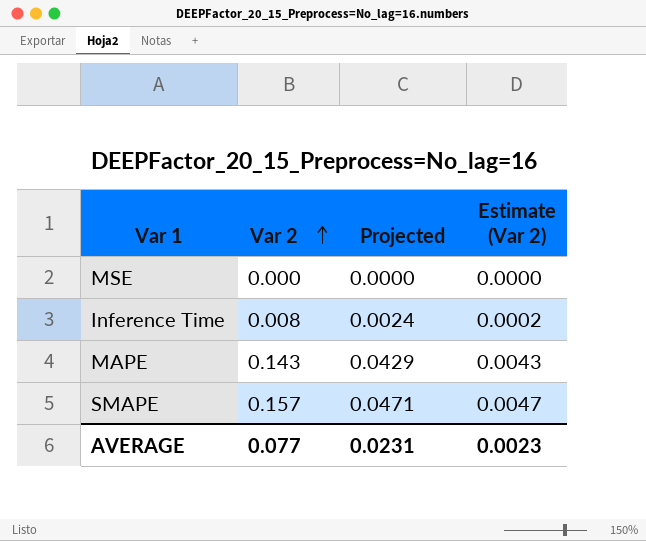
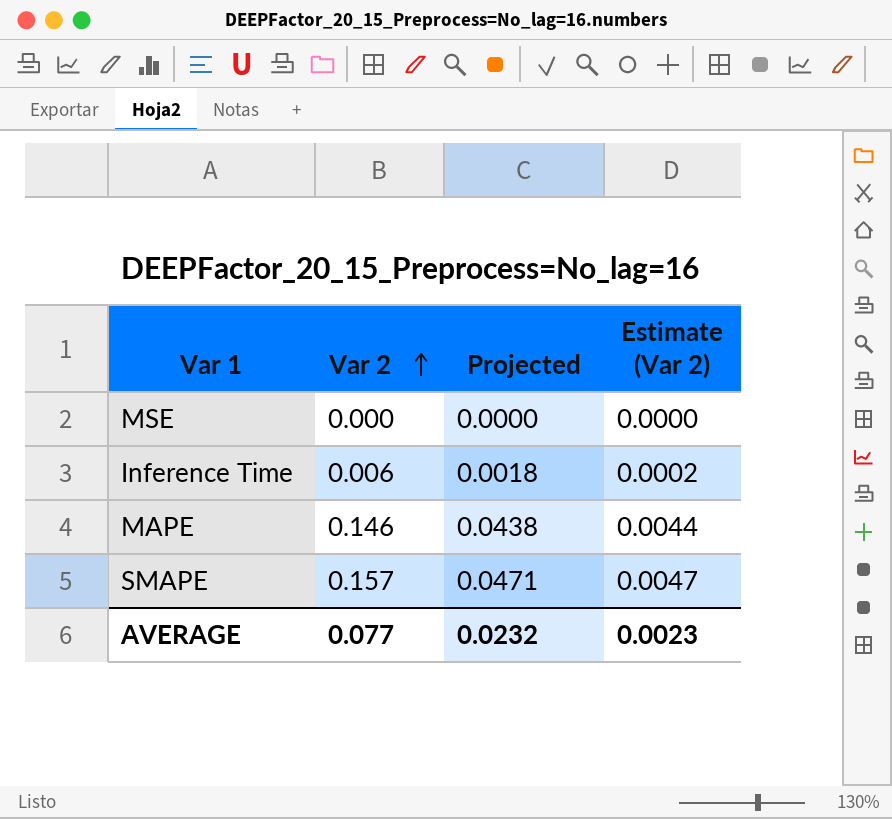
Inference Time | Var 2: 0.008 -> 0.006
Inference Time | Projected: 0.0024 -> 0.0018
MAPE | Var 2: 0.143 -> 0.146
MAPE | Projected: 0.0429 -> 0.0438
MAPE | Estimate (Var 2): 0.0043 -> 0.0044
AVERAGE | Projected: 0.0231 -> 0.0232

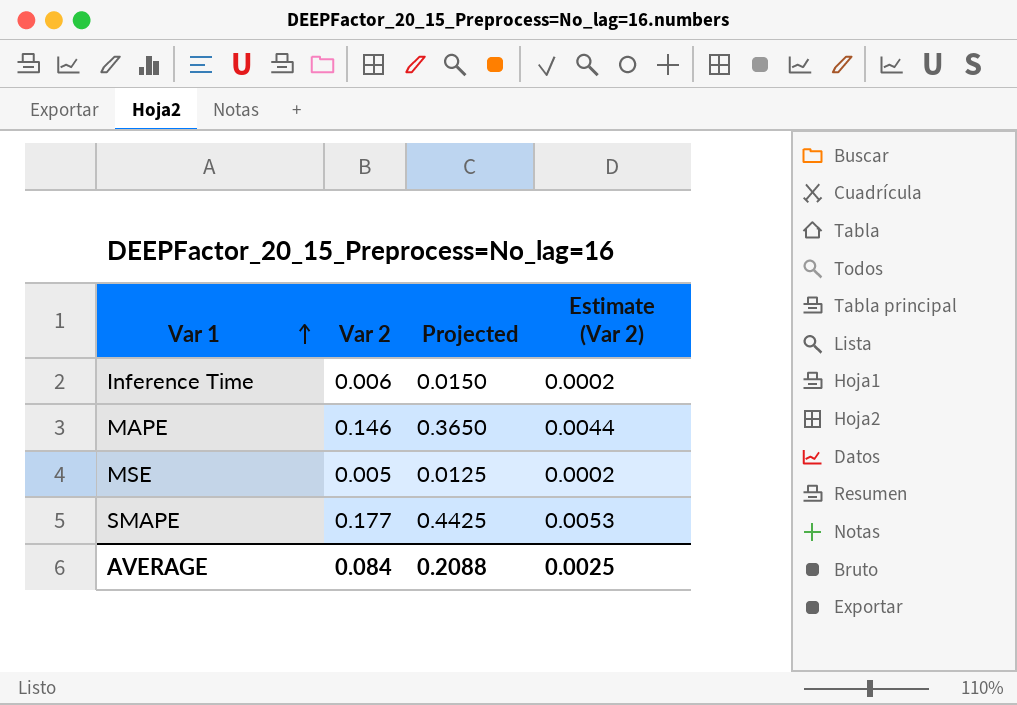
row order: Var 2 ascending -> Var 1 ascending
column Projected | formula: [Var 2] * 0.3 -> [Var 2] * 2.5
MSE | Var 2: 0.000 -> 0.005
MSE | Estimate (Var 2): 0.0000 -> 0.0002
SMAPE | Var 2: 0.157 -> 0.177
SMAPE | Estimate (Var 2): 0.0047 -> 0.0053
AVERAGE | Var 2: 0.077 -> 0.084
AVERAGE | Projected: 0.0232 -> 0.2088
AVERAGE | Estimate (Var 2): 0.0023 -> 0.0025

